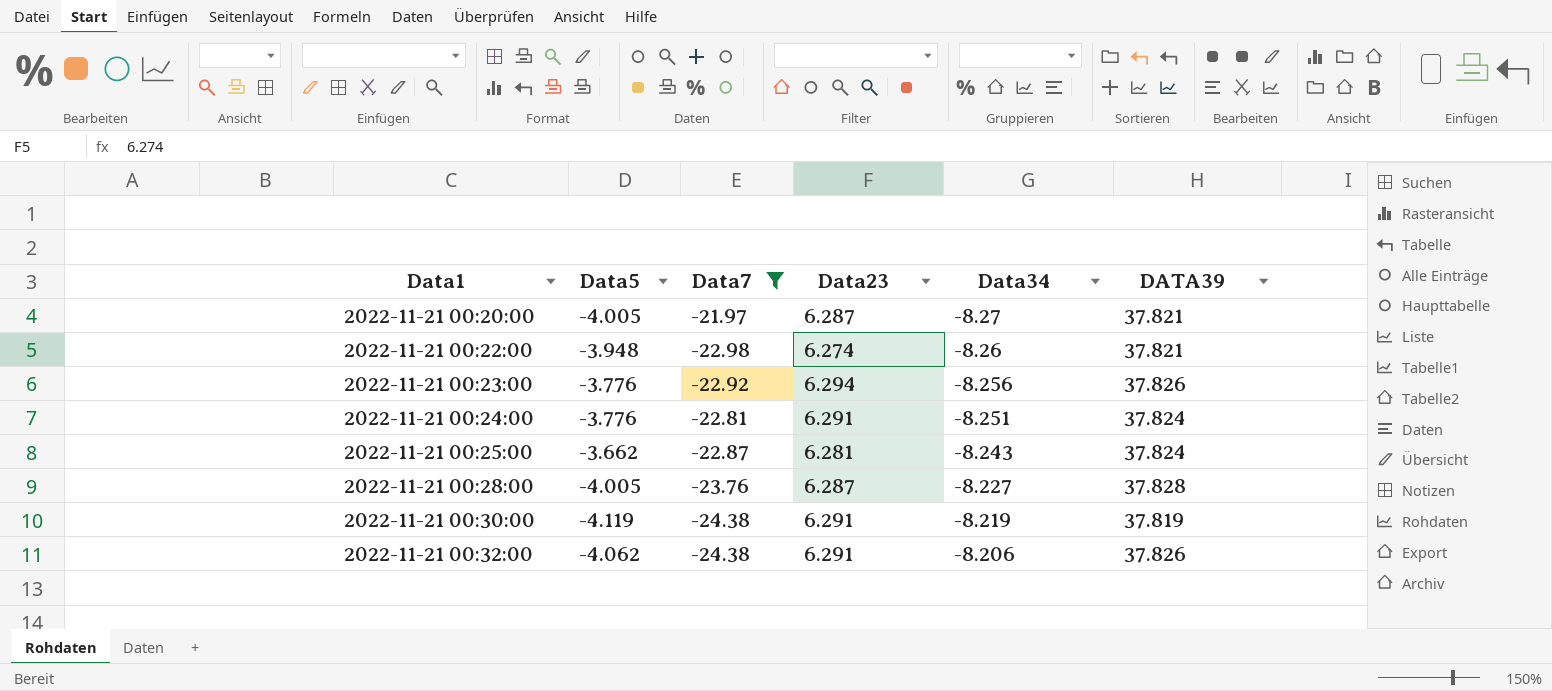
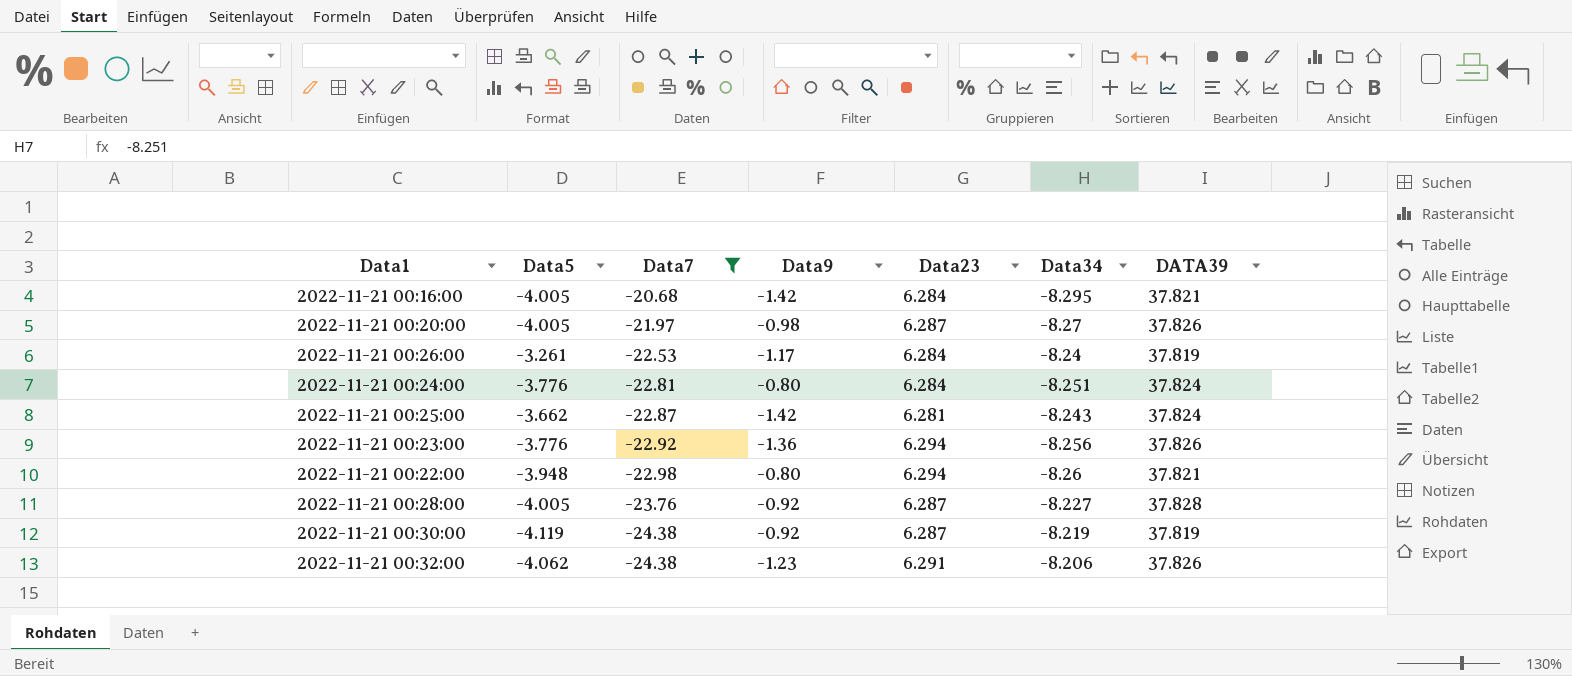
row order: Data1 ascending -> Data7 descending
column Data9 | position: none -> 4
row 2022-11-21 00:16:00: none -> -4.005 | -20.68 | -1.42 | 6.284 | -8.295 | 37.821
2022-11-21 00:20:00 | DATA39: 37.821 -> 37.826
row 2022-11-21 00:26:00: none -> -3.261 | -22.53 | -1.17 | 6.284 | -8.24 | 37.819
2022-11-21 00:24:00 | Data23: 6.291 -> 6.284
2022-11-21 00:22:00 | Data23: 6.274 -> 6.294
2022-11-21 00:30:00 | Data23: 6.291 -> 6.287

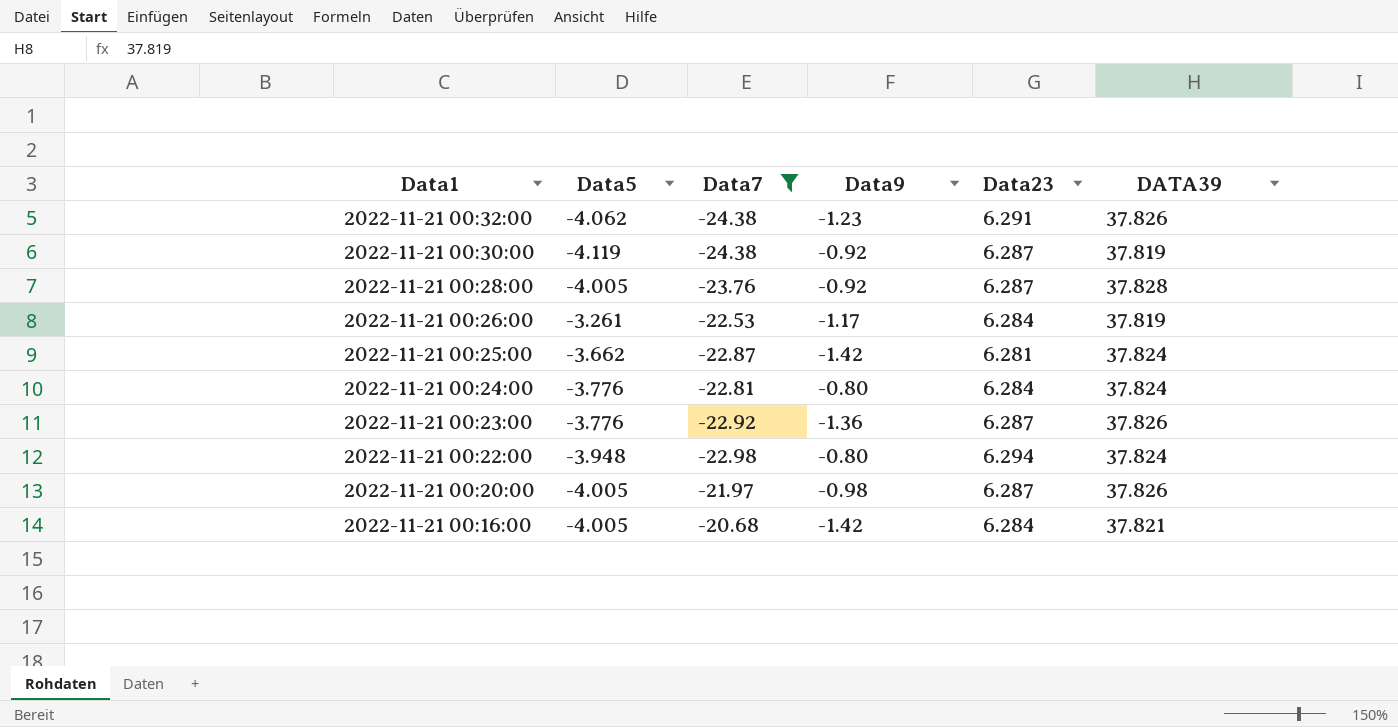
row order: Data7 descending -> Data1 descending
column Data34 | position: 6 -> none
2022-11-21 00:23:00 | Data23: 6.294 -> 6.287
2022-11-21 00:22:00 | DATA39: 37.821 -> 37.824

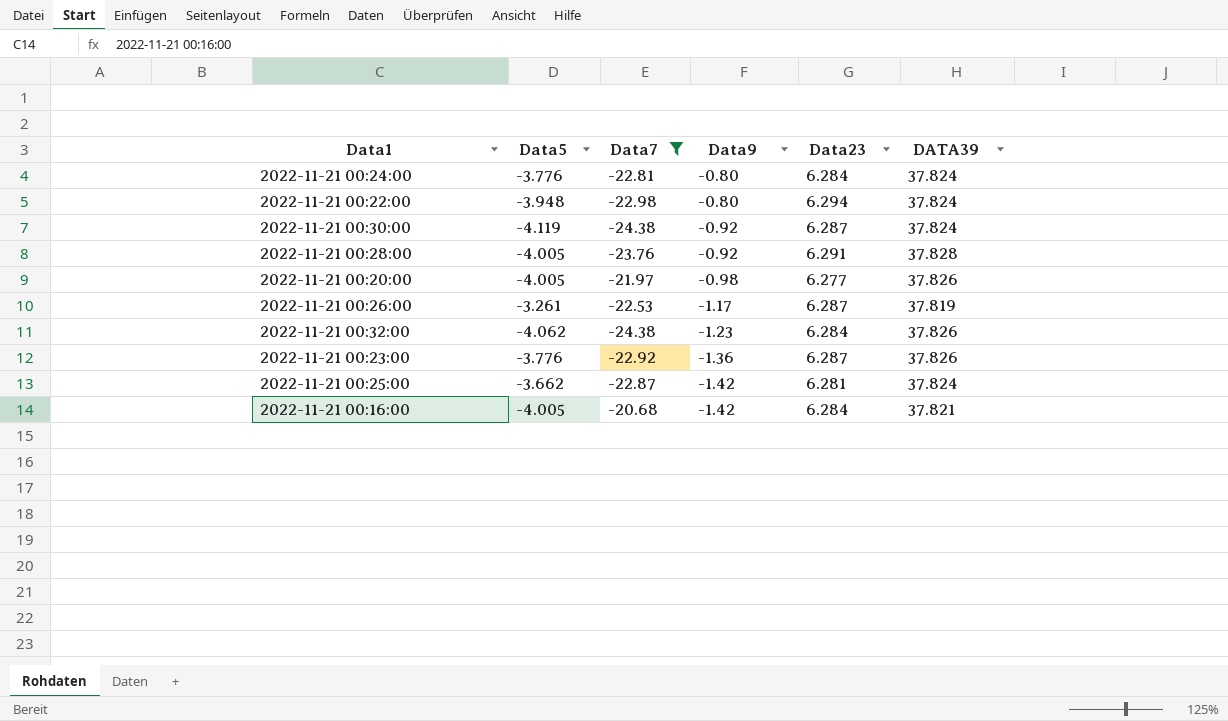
row order: Data1 descending -> Data9 descending
2022-11-21 00:30:00 | DATA39: 37.819 -> 37.824
2022-11-21 00:28:00 | Data23: 6.287 -> 6.291
2022-11-21 00:20:00 | Data23: 6.287 -> 6.277
2022-11-21 00:26:00 | Data23: 6.284 -> 6.287
2022-11-21 00:32:00 | Data23: 6.291 -> 6.284

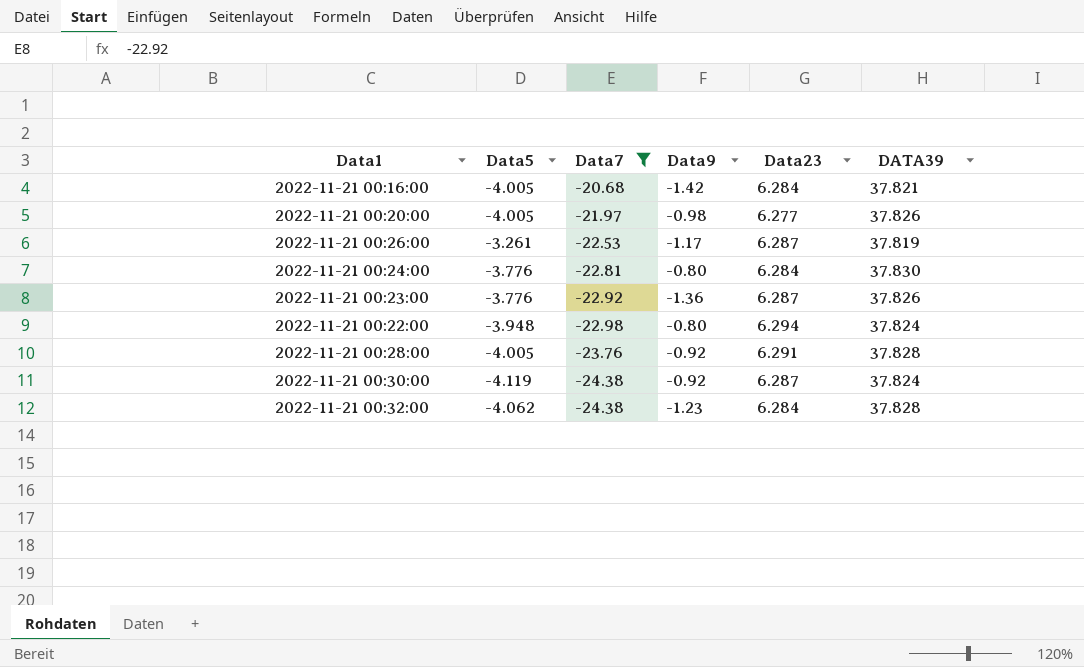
row order: Data9 descending -> Data7 descending
row 2022-11-21 00:25:00: -3.662 | -22.87 | -1.42 | 6.281 | 37.824 -> none
2022-11-21 00:24:00 | DATA39: 37.824 -> 37.830
2022-11-21 00:32:00 | DATA39: 37.826 -> 37.828

